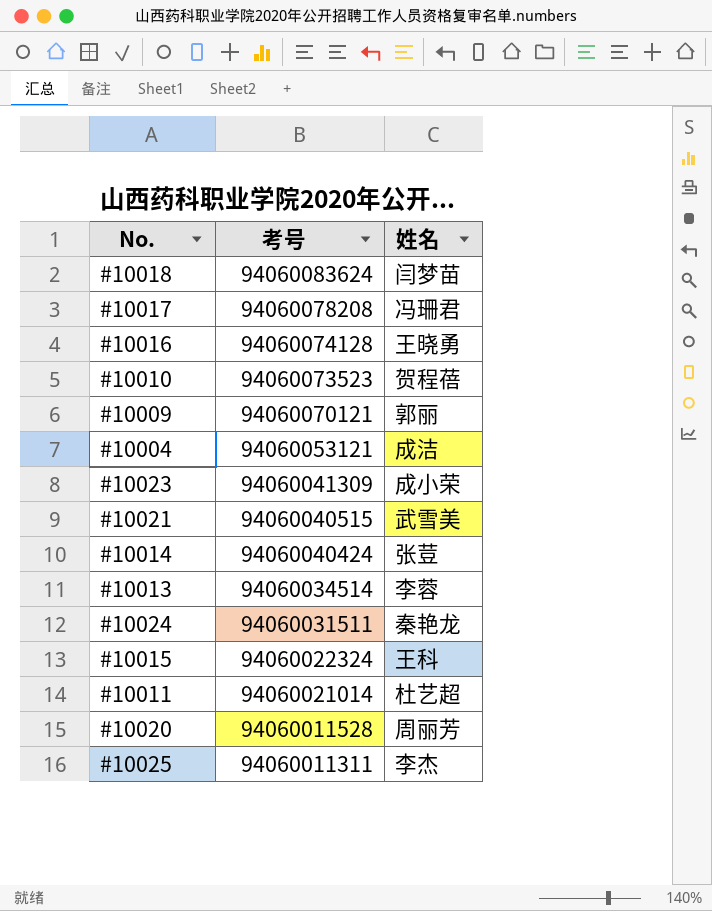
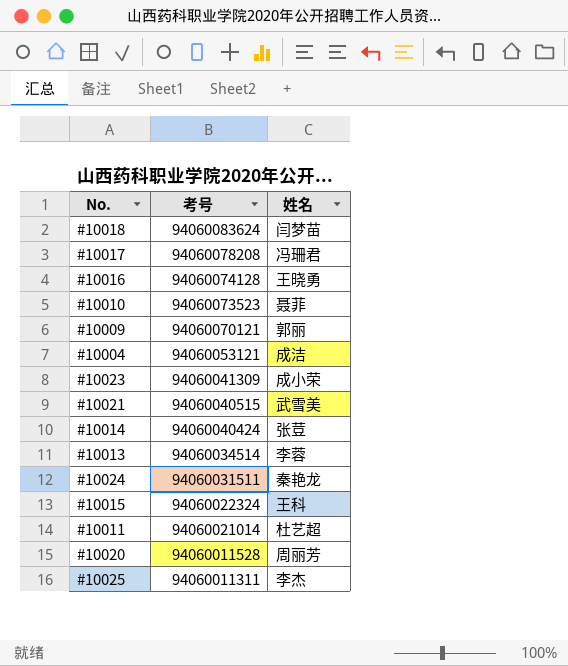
#10010 | 姓名: 贺程蓓 -> 聂菲

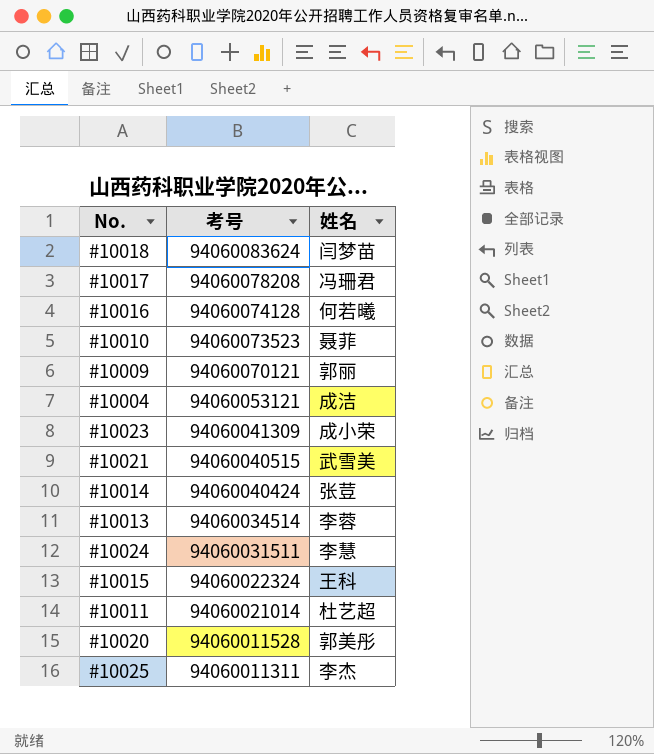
#10016 | 姓名: 王晓勇 -> 何若曦
#10024 | 姓名: 秦艳龙 -> 李慧
#10020 | 姓名: 周丽芳 -> 郭美彤

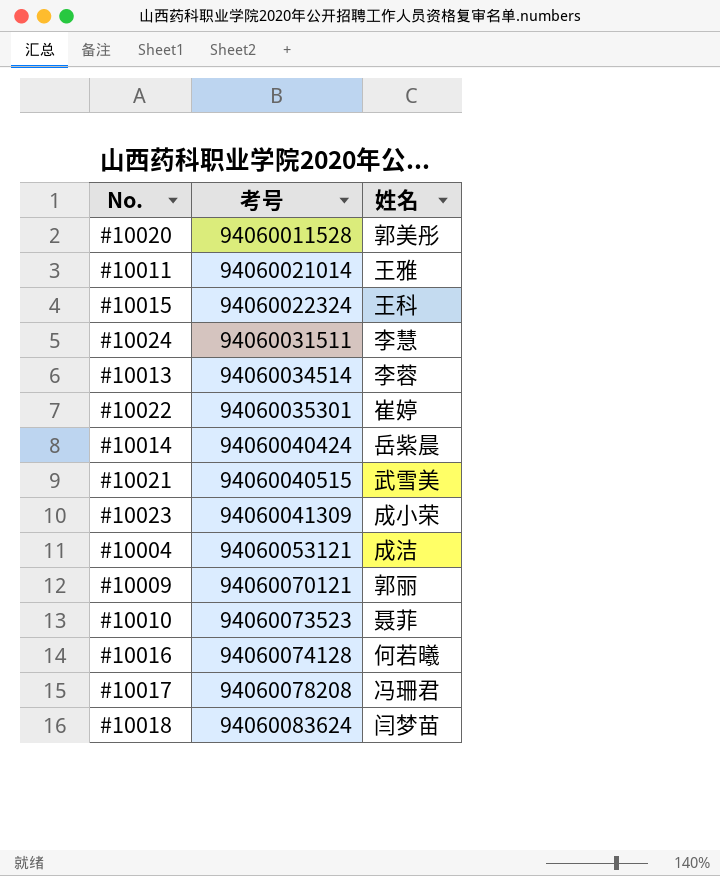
row order: 考号 descending -> 考号 ascending
row #10025: 94060011311 | 李杰 -> none
#10011 | 姓名: 杜艺超 -> 王雅
row #10022: none -> 94060035301 | 崔婷
#10014 | 姓名: 张荳 -> 岳紫晨

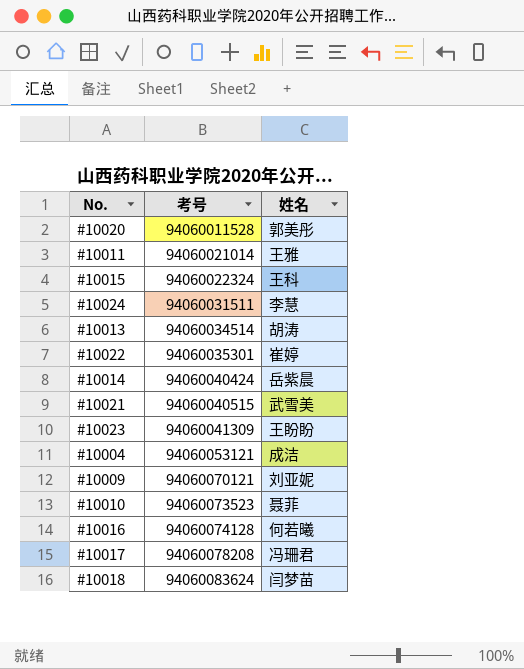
#10013 | 姓名: 李蓉 -> 胡涛
#10023 | 姓名: 成小荣 -> 王盼盼
#10009 | 姓名: 郭丽 -> 刘亚妮

